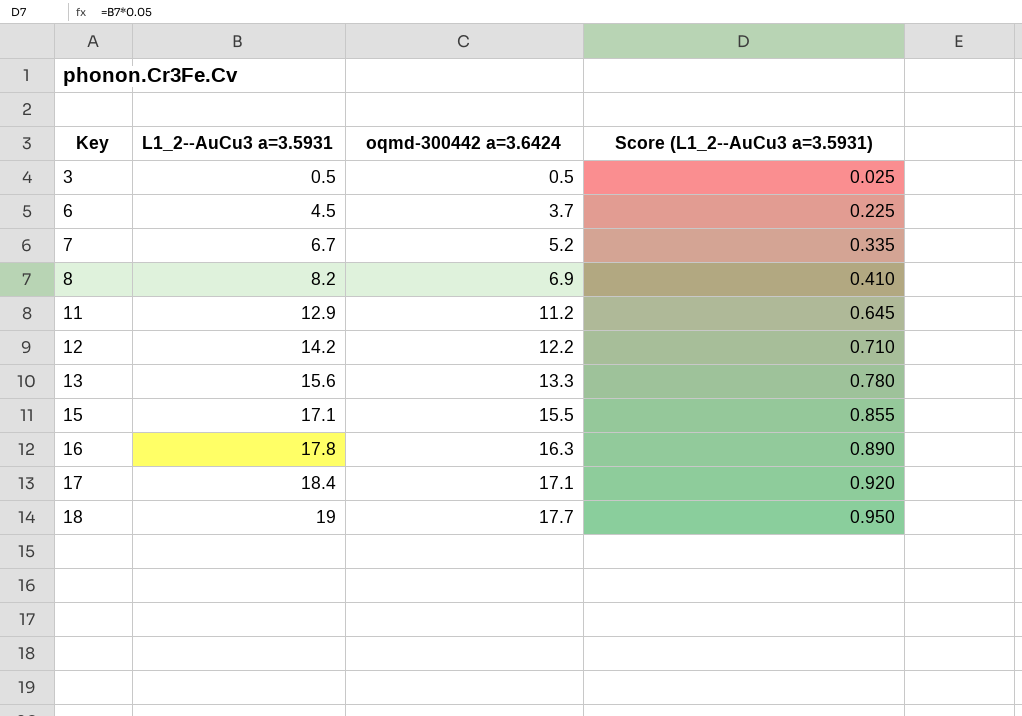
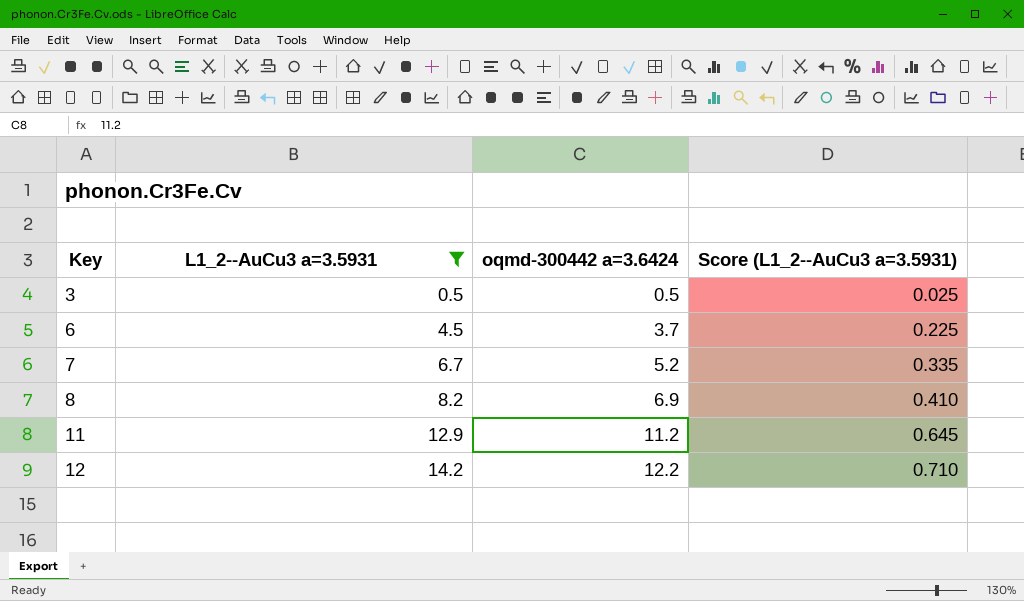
filter: none -> L1_2--AuCu3 a=3.5931 <= 14.2

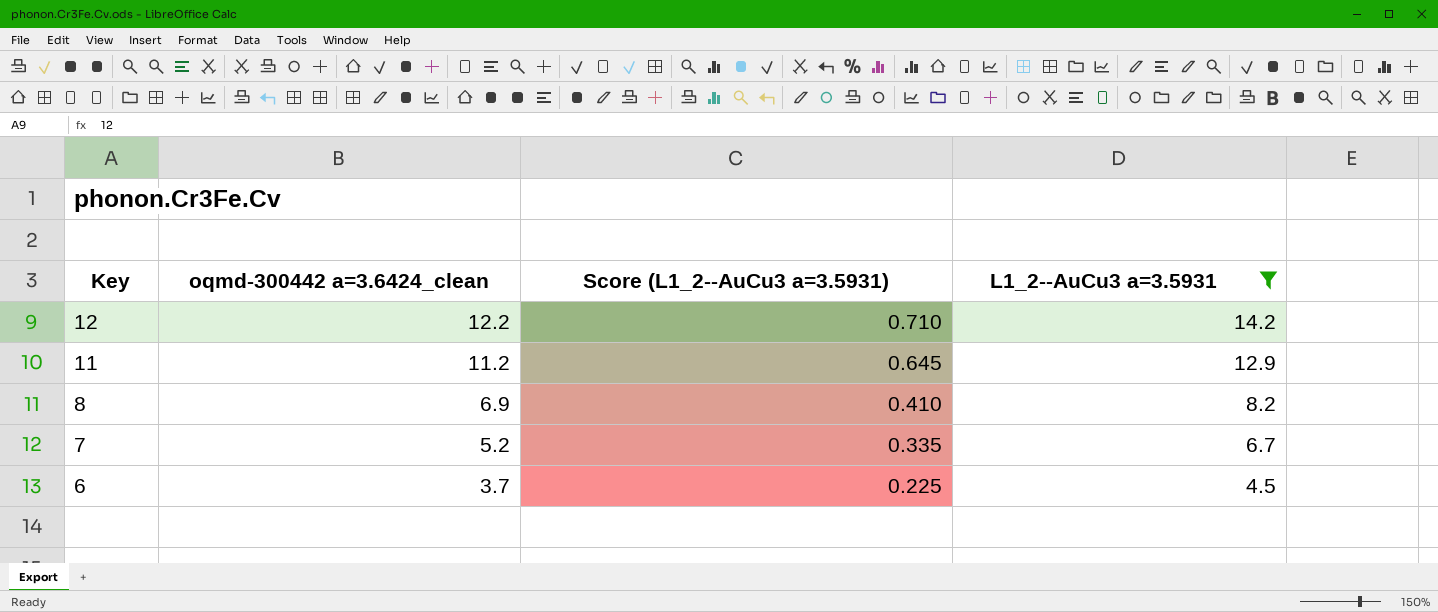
row order: Key ascending -> Key descending
column name: oqmd-300442 a=3.6424 -> oqmd-300442 a=3.6424_clean
column L1_2--AuCu3 a=3.5931 | position: 2 -> 4
row 3: 0.5 | 0.5 | 0.025 -> none

